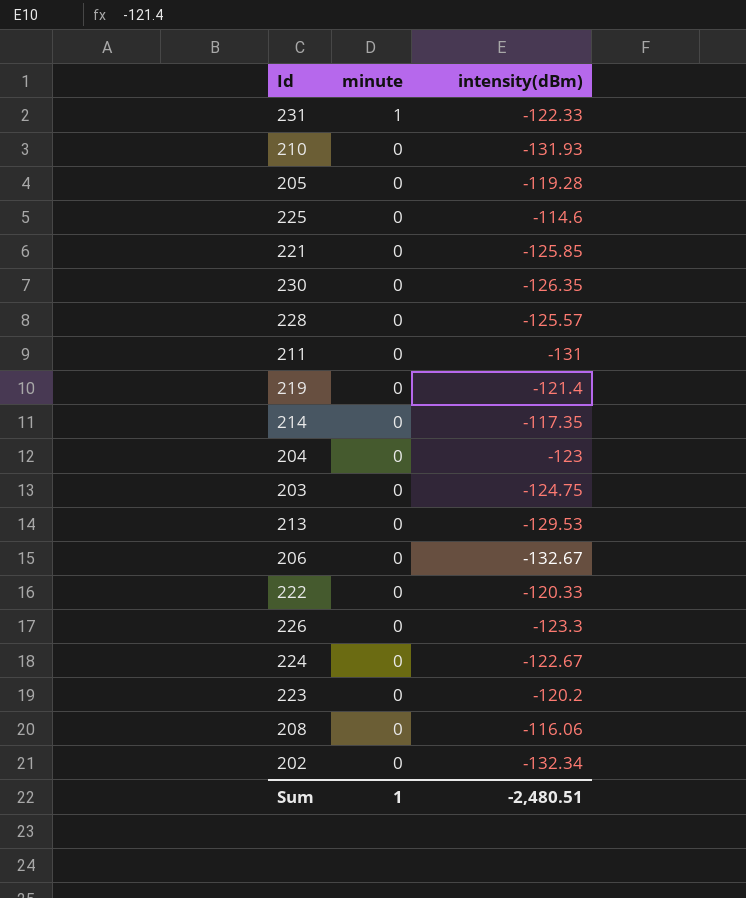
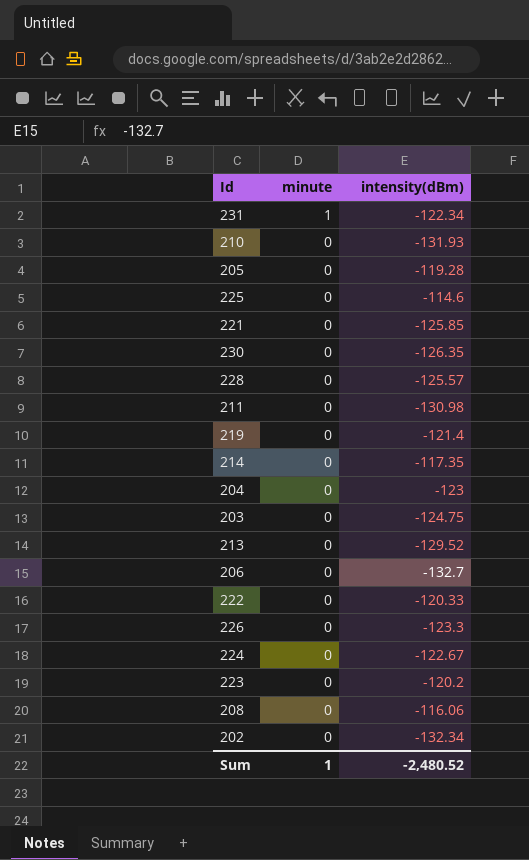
231 | intensity(dBm): -122.33 -> -122.34
211 | intensity(dBm): -131 -> -130.98
213 | intensity(dBm): -129.53 -> -129.52
206 | intensity(dBm): -132.67 -> -132.7
Sum | intensity(dBm): -2,480.51 -> -2,480.52

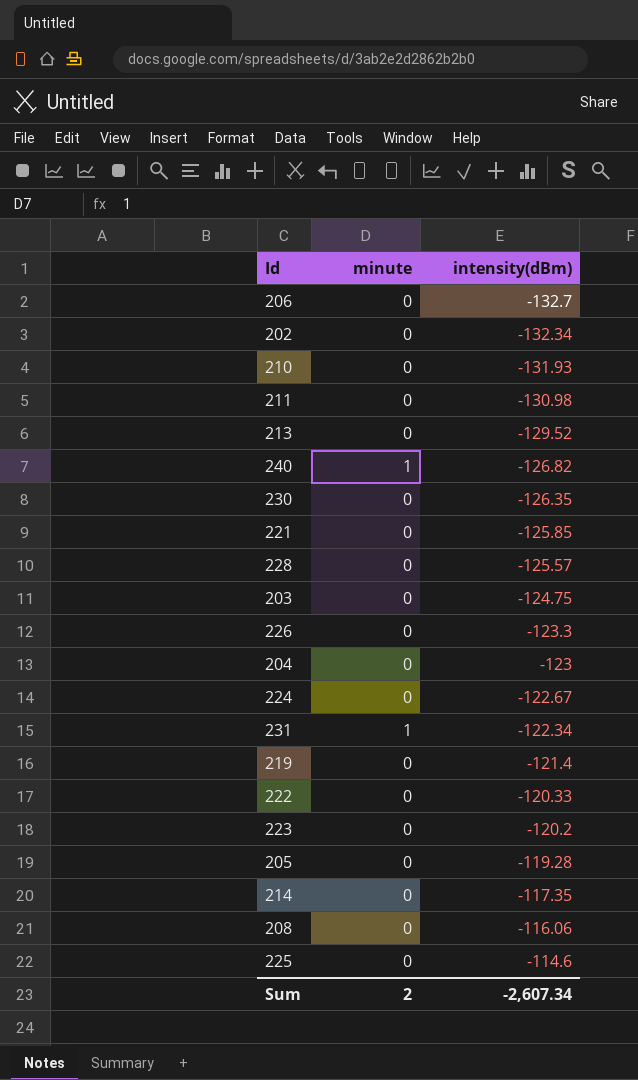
row order: minute descending -> intensity(dBm) ascending
row 240: none -> 1 | -126.82
Sum | minute: 1 -> 2
Sum | intensity(dBm): -2,480.52 -> -2,607.34

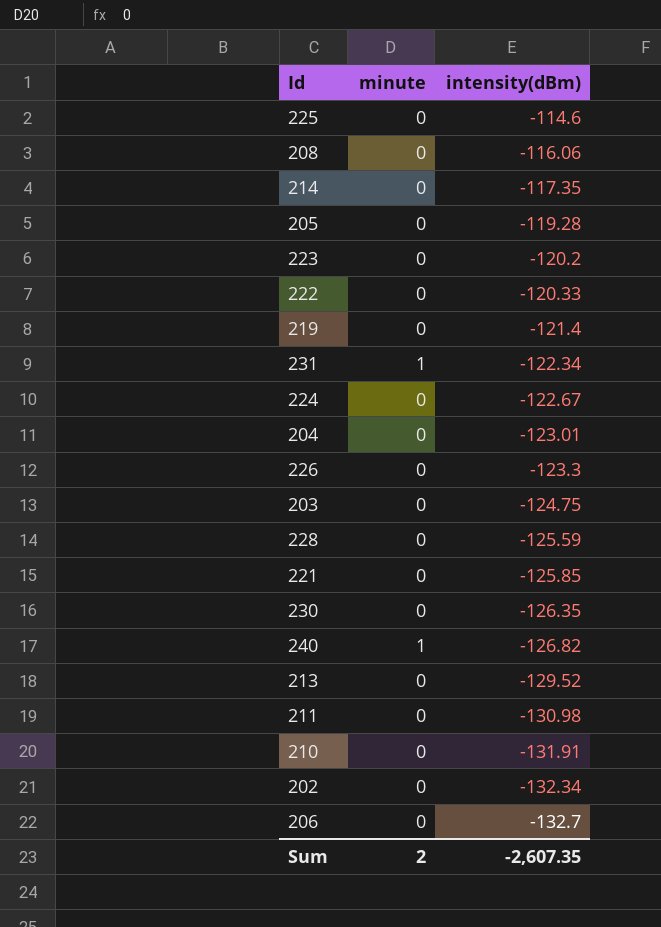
row order: intensity(dBm) ascending -> intensity(dBm) descending
204 | intensity(dBm): -123 -> -123.01
228 | intensity(dBm): -125.57 -> -125.59
210 | intensity(dBm): -131.93 -> -131.91
Sum | intensity(dBm): -2,607.34 -> -2,607.35

